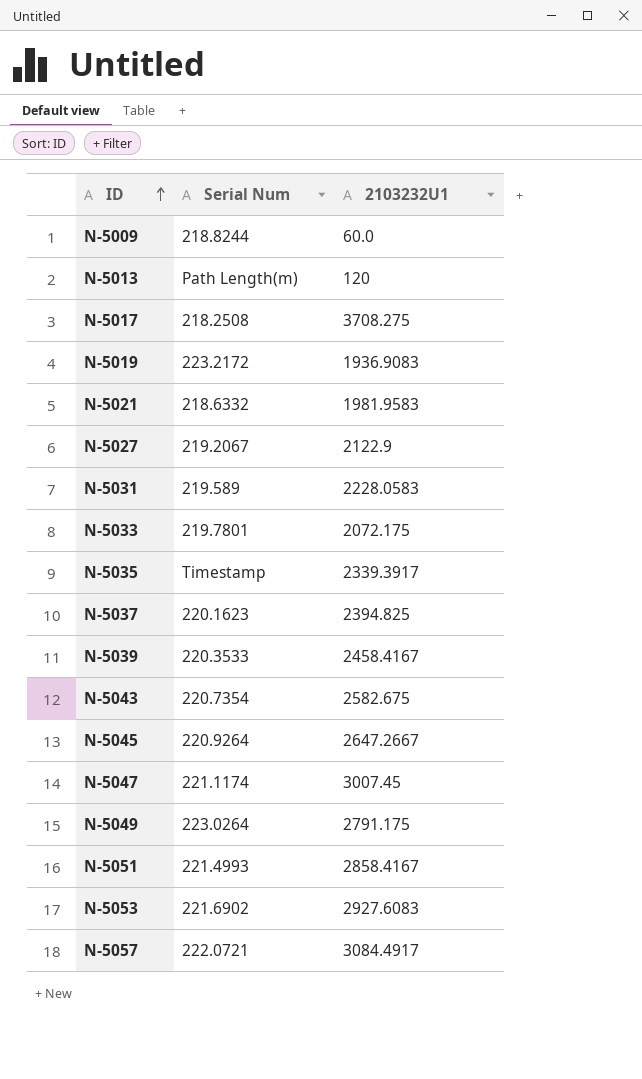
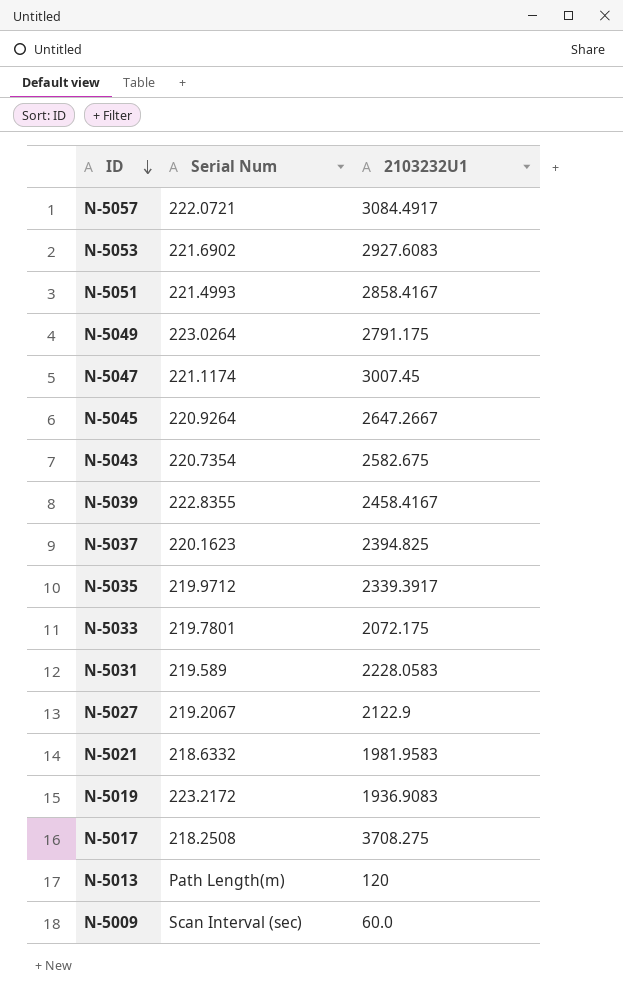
row order: ID ascending -> ID descending
N-5039 | Serial Num: 220.3533 -> 222.8355
N-5035 | Serial Num: Timestamp -> 219.9712
N-5009 | Serial Num: 218.8244 -> Scan Interval (sec)

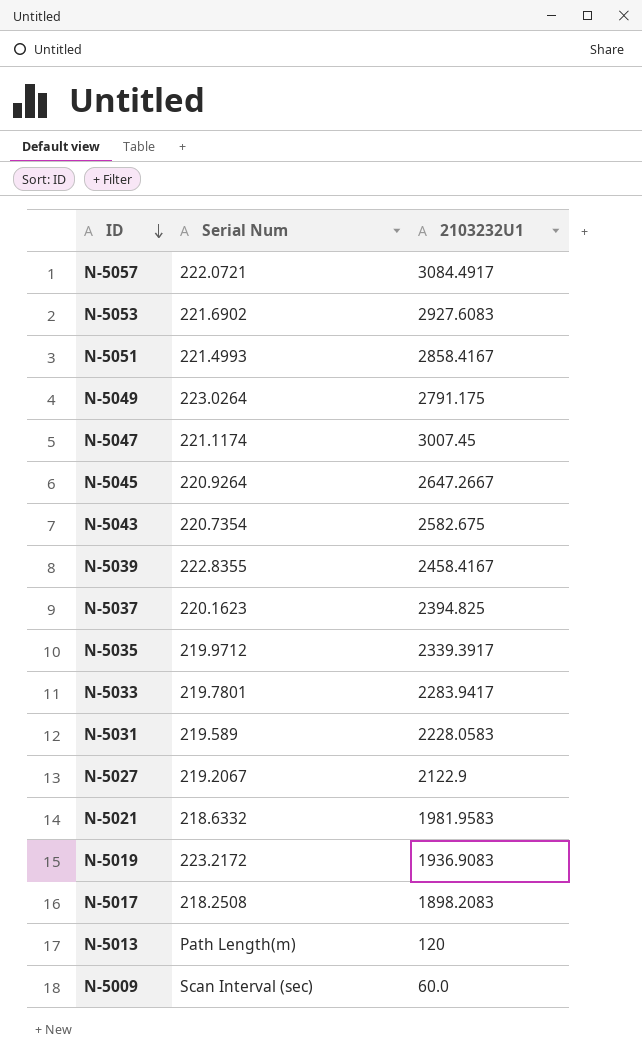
N-5033 | 2103232U1: 2072.175 -> 2283.9417
N-5017 | 2103232U1: 3708.275 -> 1898.2083

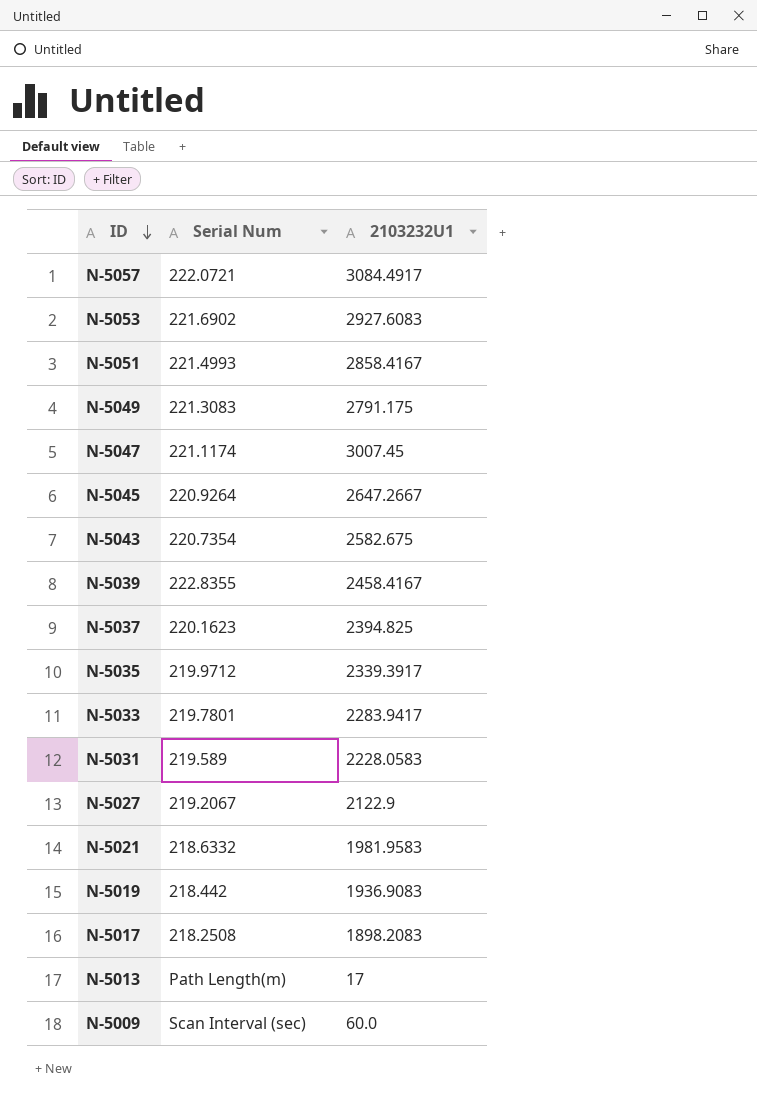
N-5049 | Serial Num: 223.0264 -> 221.3083
N-5019 | Serial Num: 223.2172 -> 218.442
N-5013 | 2103232U1: 120 -> 17

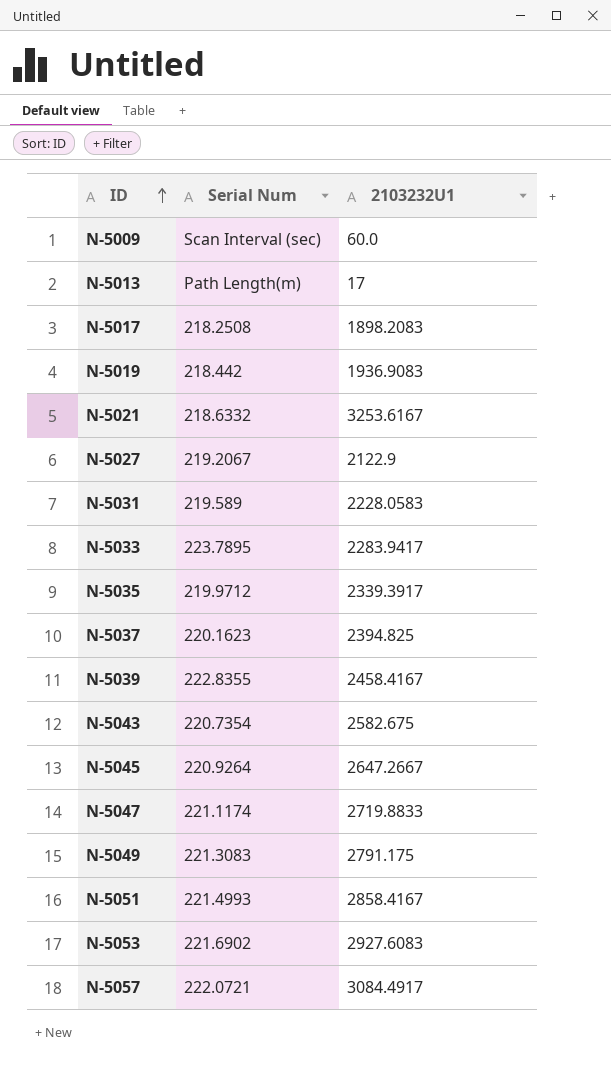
row order: ID descending -> ID ascending
N-5021 | 2103232U1: 1981.9583 -> 3253.6167
N-5033 | Serial Num: 219.7801 -> 223.7895
N-5047 | 2103232U1: 3007.45 -> 2719.8833

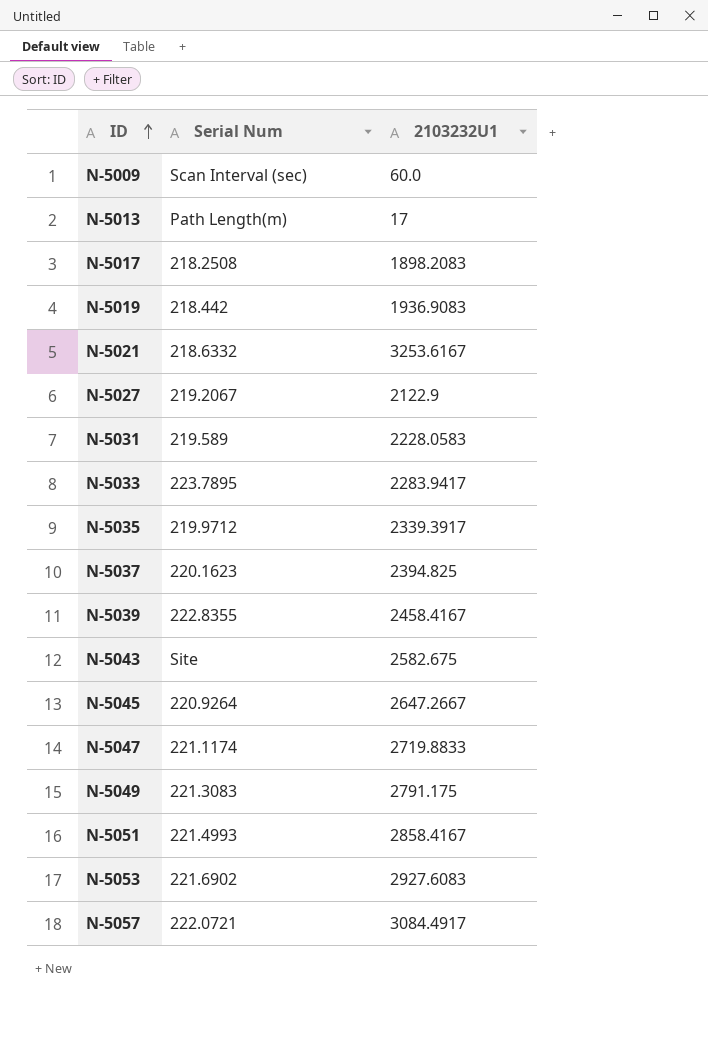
N-5043 | Serial Num: 220.7354 -> Site

